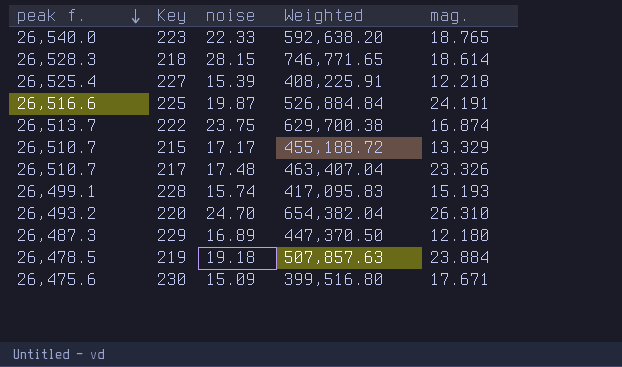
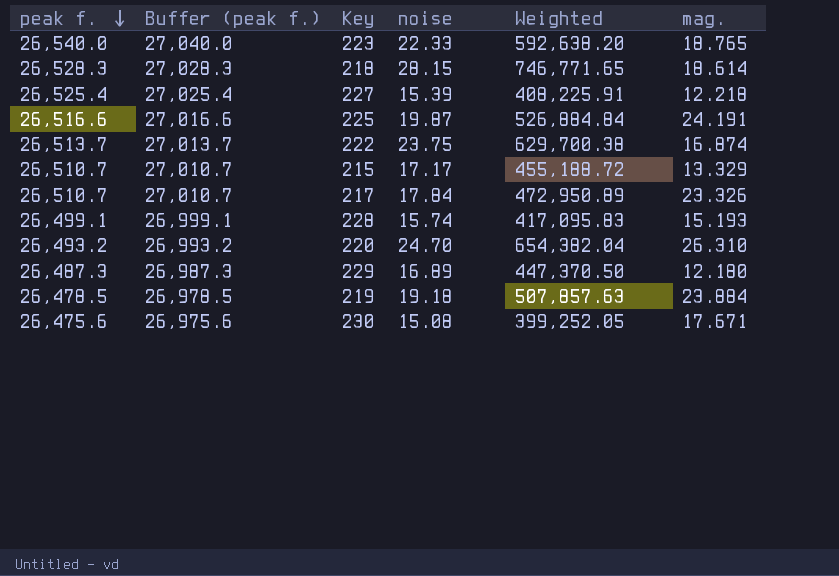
column Buffer (peak f.) | formula: none -> [peak f.] + 500
217 | noise: 17.48 -> 17.84
217 | Weighted: 463,407.04 -> 472,950.89
230 | noise: 15.09 -> 15.08
230 | Weighted: 399,516.80 -> 399,252.05

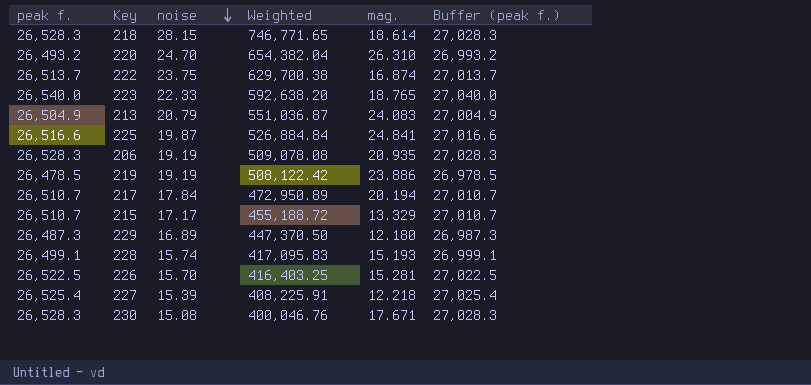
row order: peak f. descending -> noise descending
column Buffer (peak f.) | position: 2 -> 6
row 213: none -> 26,504.9 | 20.79 | 551,036.87 | 24.083 | 27,004.9
225 | mag.: 24.191 -> 24.841
row 206: none -> 26,528.3 | 19.19 | 509,078.08 | 20.935 | 27,028.3
219 | noise: 19.18 -> 19.19
219 | Weighted: 507,857.63 -> 508,122.42
219 | mag.: 23.884 -> 23.886
217 | mag.: 23.326 -> 20.194
row 226: none -> 26,522.5 | 15.70 | 416,403.25 | 15.281 | 27,022.5
230 | peak f.: 26,475.6 -> 26,528.3
230 | Weighted: 399,252.05 -> 400,046.76
230 | Buffer (peak f.): 26,975.6 -> 27,028.3

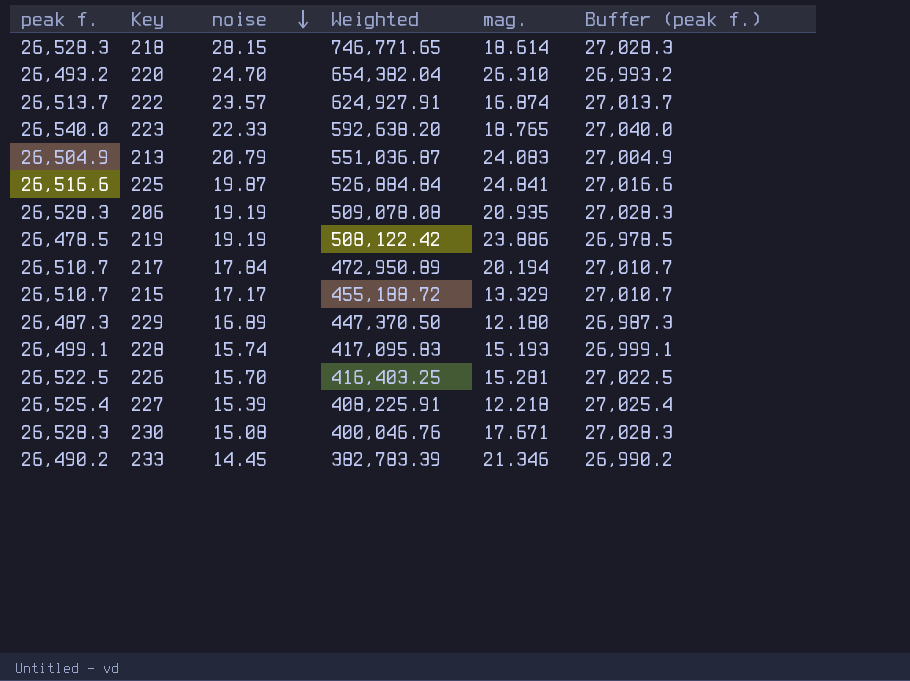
222 | noise: 23.75 -> 23.57
222 | Weighted: 629,700.38 -> 624,927.91
row 233: none -> 26,490.2 | 14.45 | 382,783.39 | 21.346 | 26,990.2

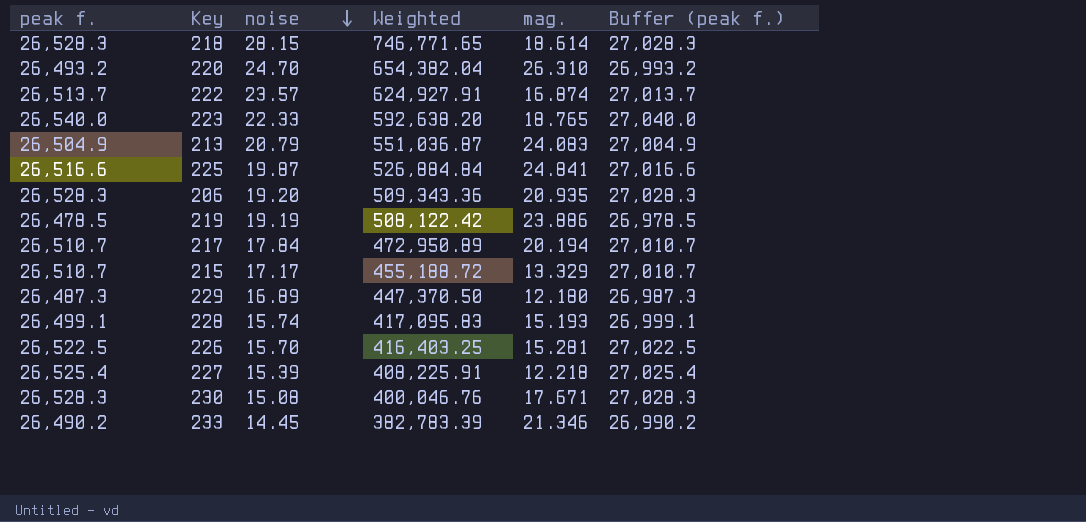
206 | noise: 19.19 -> 19.20
206 | Weighted: 509,078.08 -> 509,343.36

